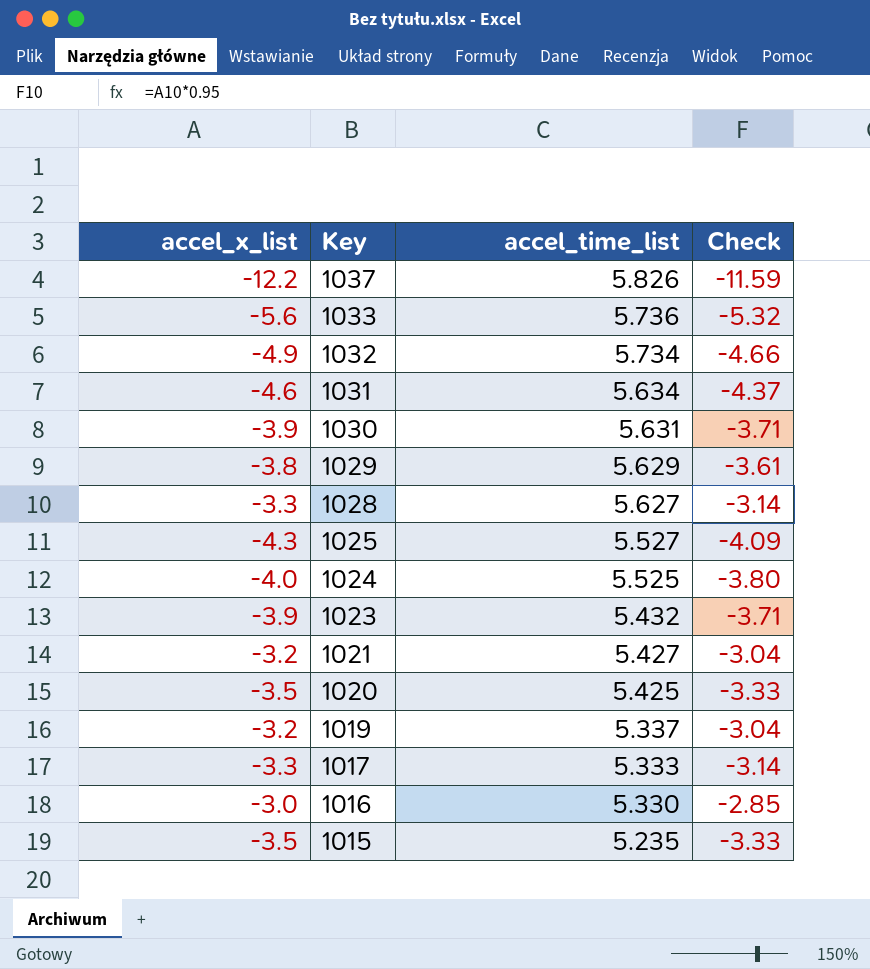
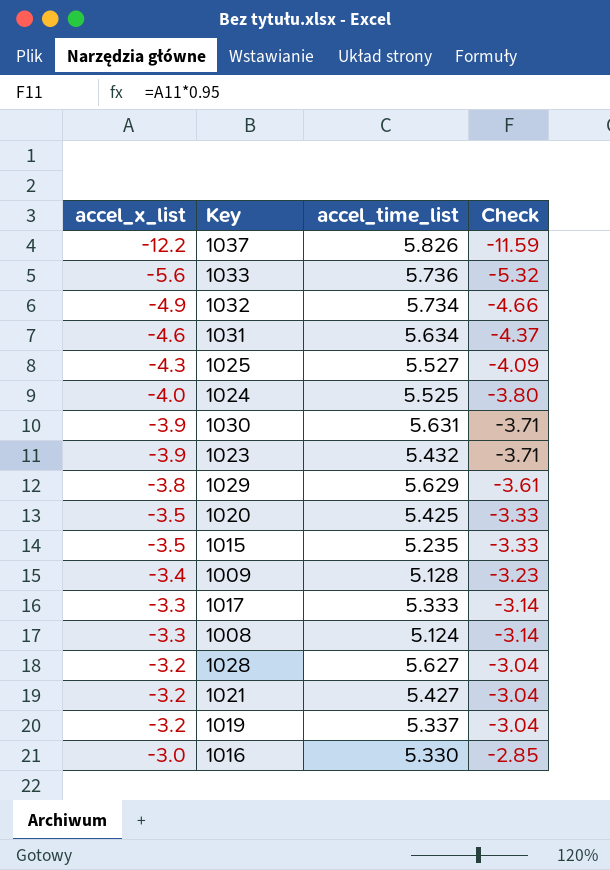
row order: Key descending -> accel_x_list ascending
row 1009: none -> -3.4 | 5.128 | -3.23
row 1008: none -> -3.3 | 5.124 | -3.14
1028 | accel_x_list: -3.3 -> -3.2
1028 | Check: -3.14 -> -3.04

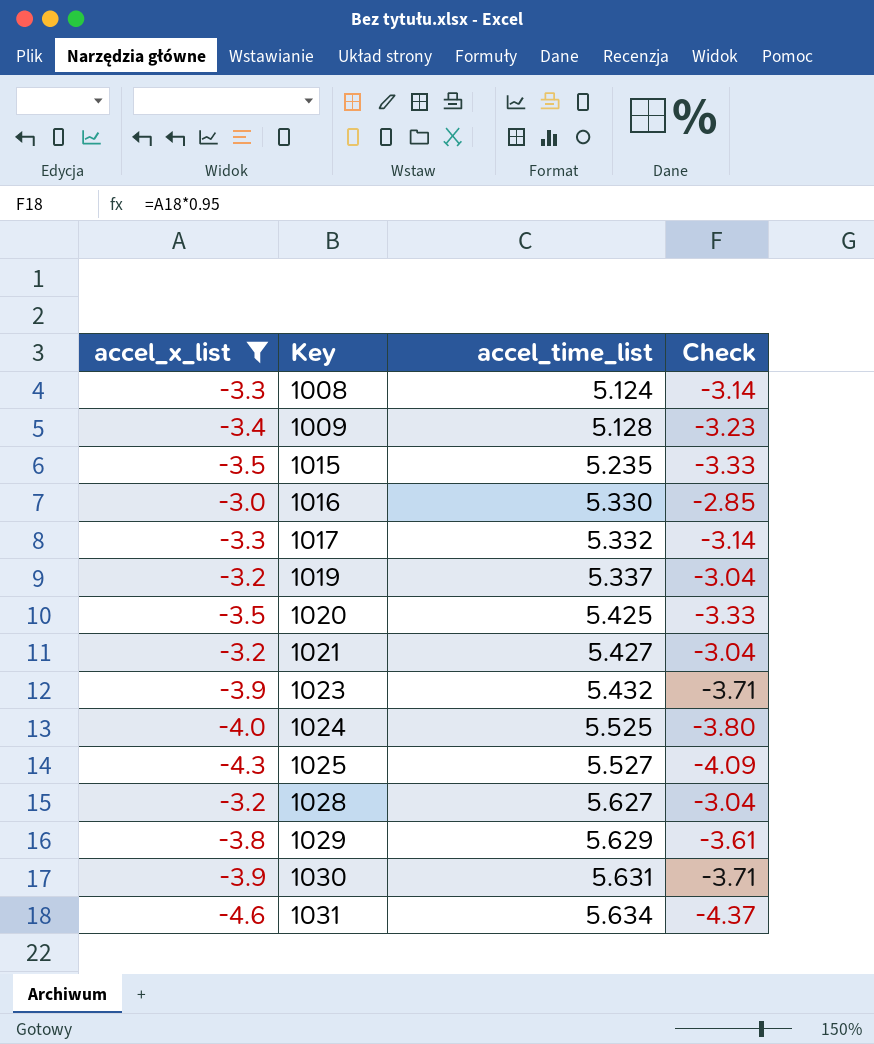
filter: none -> accel_x_list >= -4.6
row order: accel_x_list ascending -> Key ascending
1017 | accel_time_list: 5.333 -> 5.332

